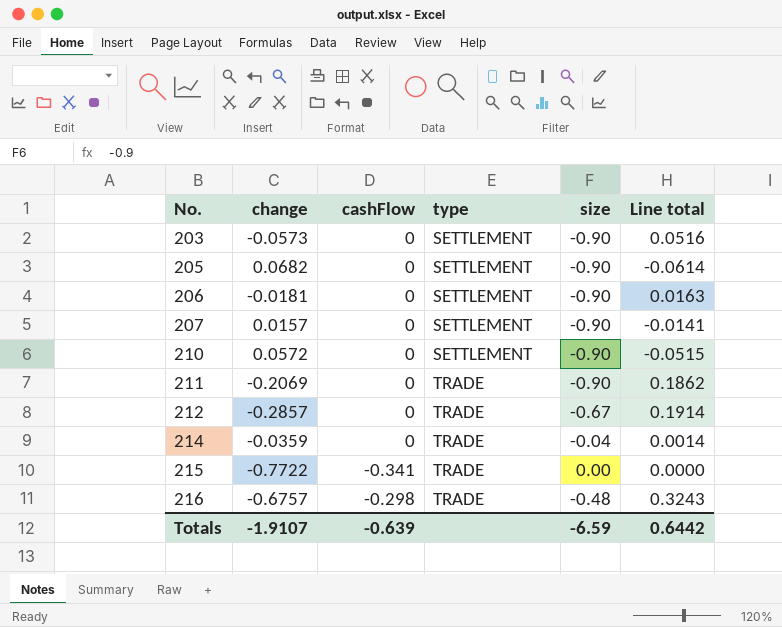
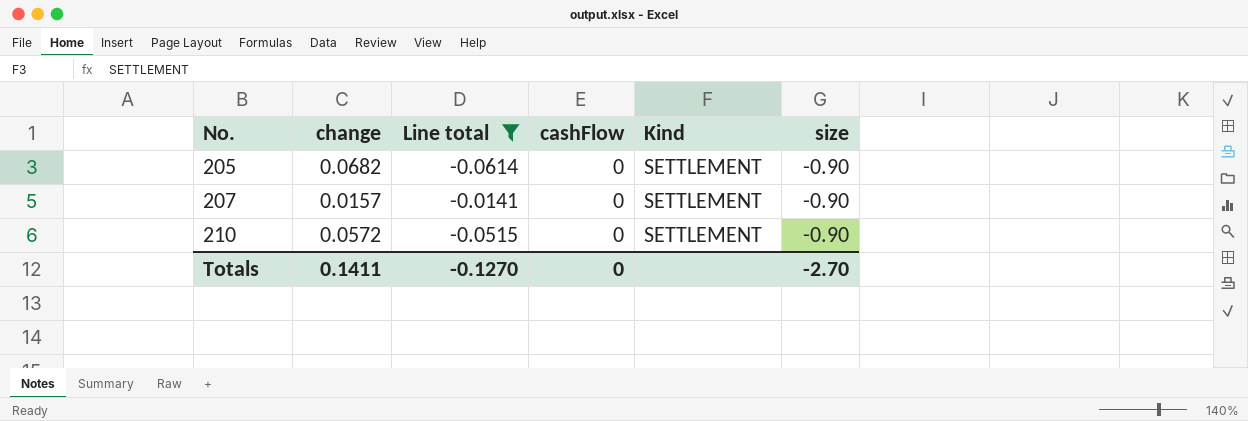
filter: none -> Line total <= -0.0141
column Line total | position: 6 -> 3
column name: type -> Kind
Totals | change: -1.9107 -> 0.1411
Totals | Line total: 0.6442 -> -0.1270
Totals | cashFlow: -0.639 -> 0
Totals | size: -6.59 -> -2.70

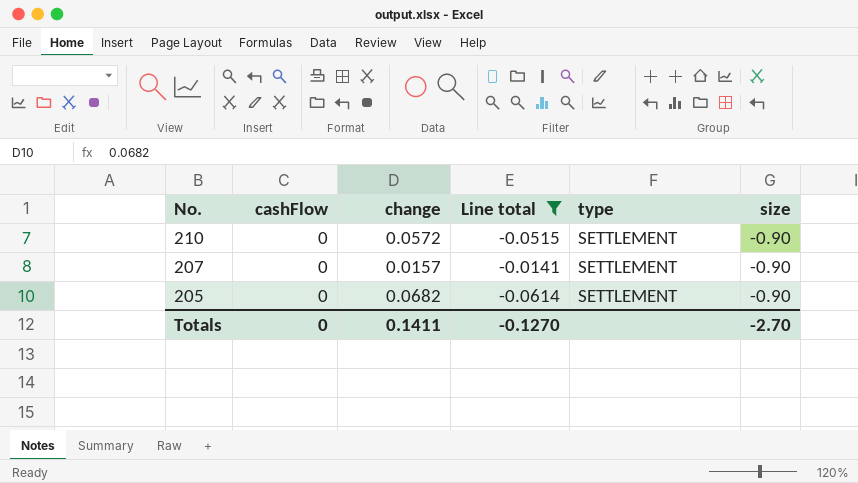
row order: No. ascending -> No. descending
column cashFlow | position: 4 -> 2
column name: Kind -> type

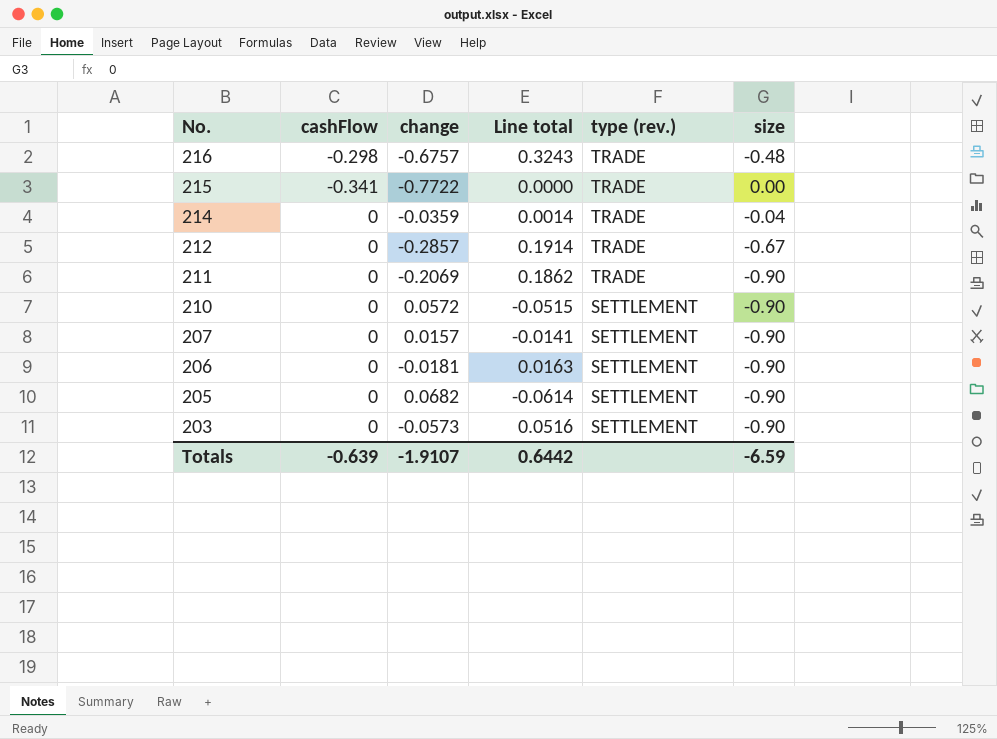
filter: Line total <= -0.0141 -> none
column name: type -> type (rev.)
Totals | cashFlow: 0 -> -0.639
Totals | change: 0.1411 -> -1.9107
Totals | Line total: -0.1270 -> 0.6442
Totals | size: -2.70 -> -6.59

